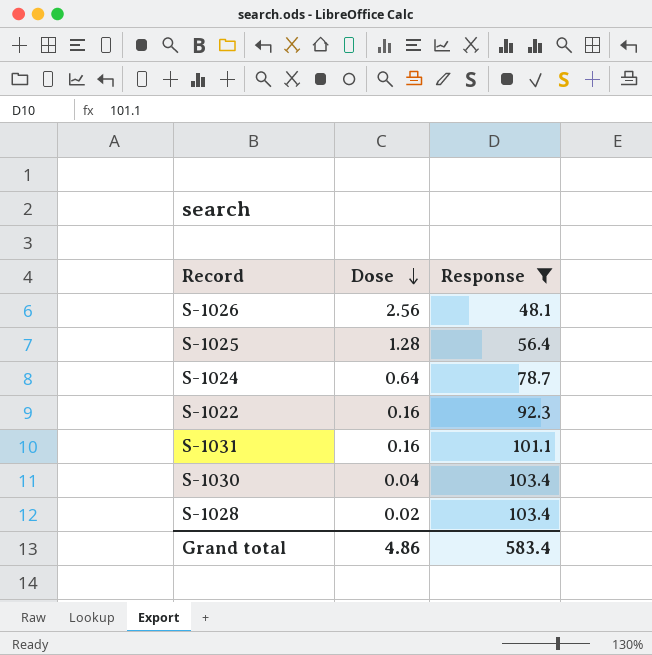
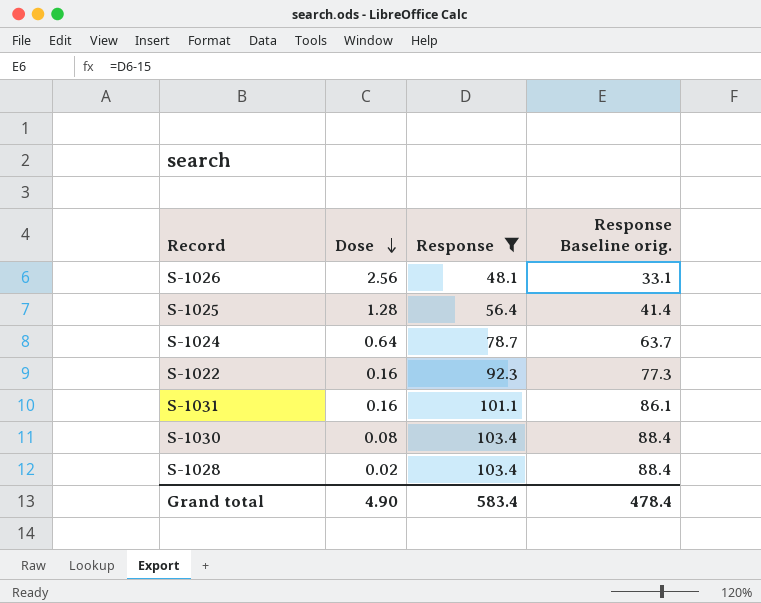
column Response Baseline orig. | formula: none -> [Response] - 15
S-1030 | Dose: 0.04 -> 0.08
Grand total | Dose: 4.86 -> 4.90

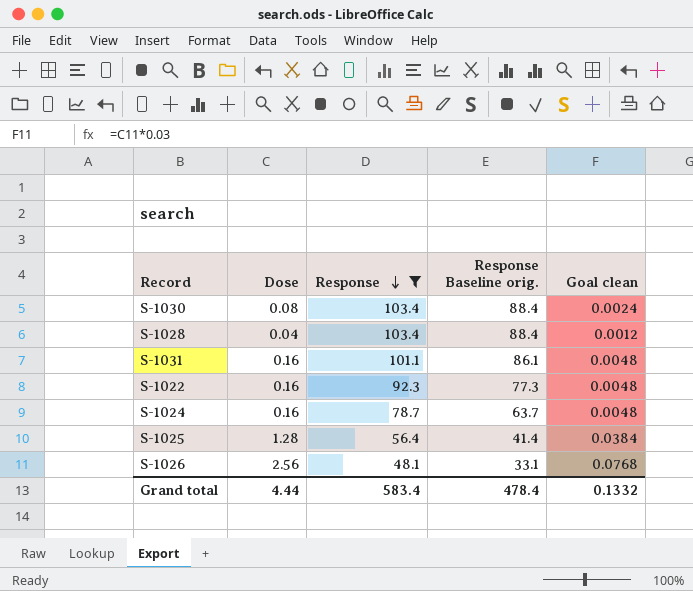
row order: Dose descending -> Response descending
column Goal clean | formula: none -> [Dose] * 0.03
S-1028 | Dose: 0.02 -> 0.04
S-1024 | Dose: 0.64 -> 0.16
Grand total | Dose: 4.90 -> 4.44

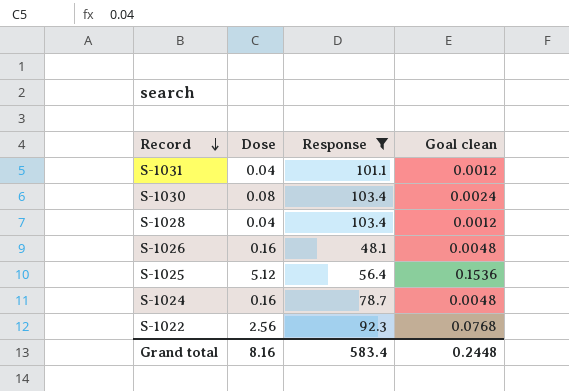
row order: Response descending -> Record descending
column Response Baseline orig. | formula: [Response] - 15 -> none
S-1031 | Dose: 0.16 -> 0.04
S-1031 | Goal clean: 0.0048 -> 0.0012
S-1026 | Dose: 2.56 -> 0.16
S-1026 | Goal clean: 0.0768 -> 0.0048
S-1025 | Dose: 1.28 -> 5.12
S-1025 | Goal clean: 0.0384 -> 0.1536
S-1022 | Dose: 0.16 -> 2.56
S-1022 | Goal clean: 0.0048 -> 0.0768
Grand total | Dose: 4.44 -> 8.16
Grand total | Goal clean: 0.1332 -> 0.2448

